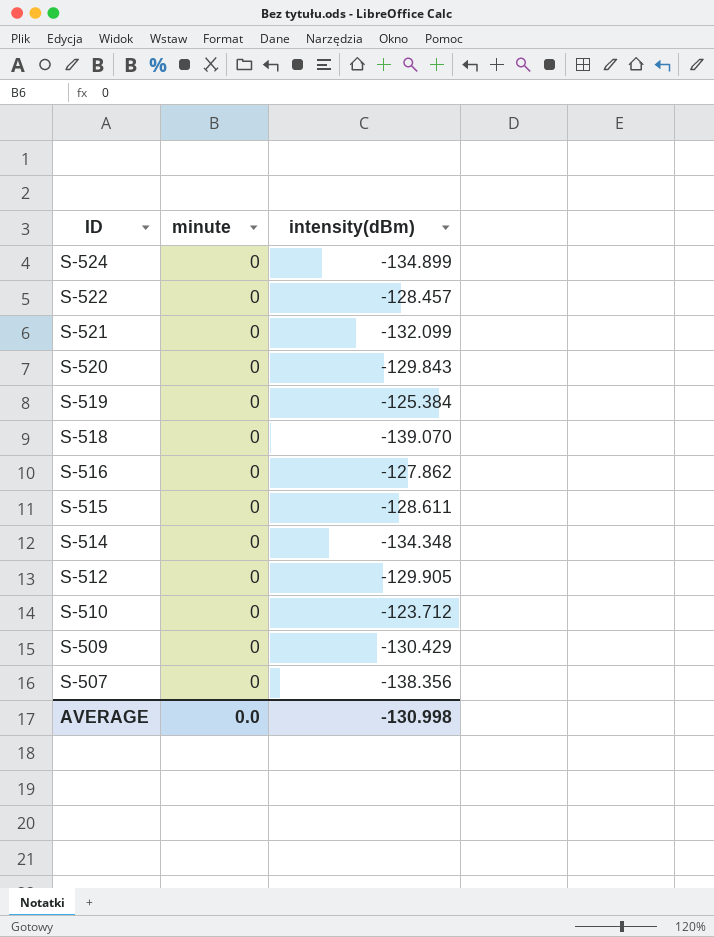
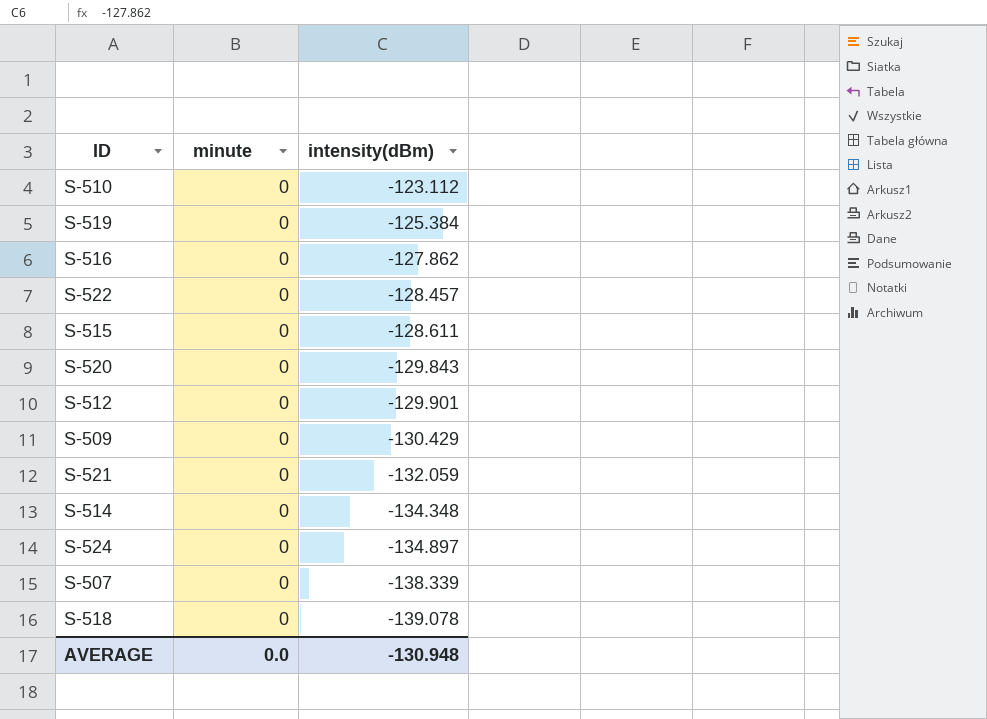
row order: ID descending -> intensity(dBm) descending
S-510 | intensity(dBm): -123.712 -> -123.112
S-512 | intensity(dBm): -129.905 -> -129.901
S-521 | intensity(dBm): -132.099 -> -132.059
S-524 | intensity(dBm): -134.899 -> -134.897
S-507 | intensity(dBm): -138.356 -> -138.339
S-518 | intensity(dBm): -139.070 -> -139.078
AVERAGE | intensity(dBm): -130.998 -> -130.948

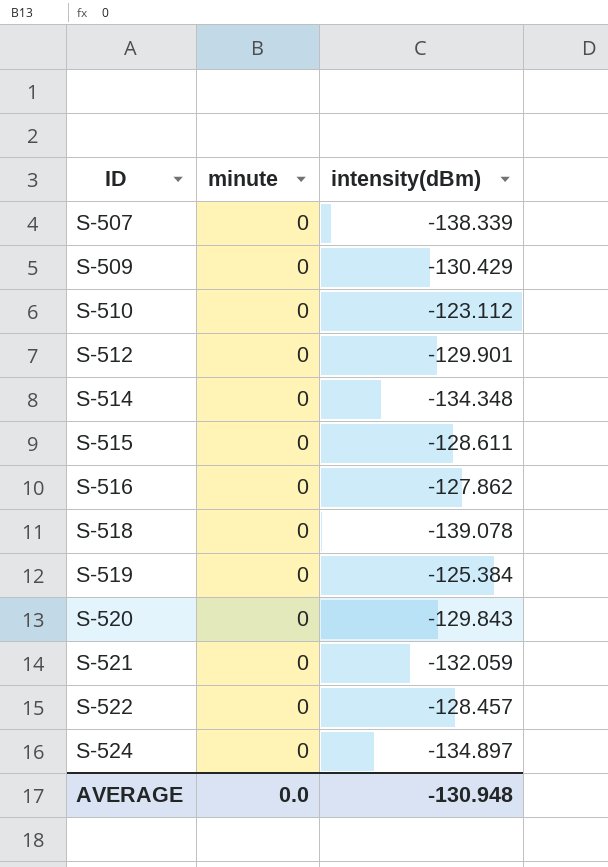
row order: intensity(dBm) descending -> ID ascending

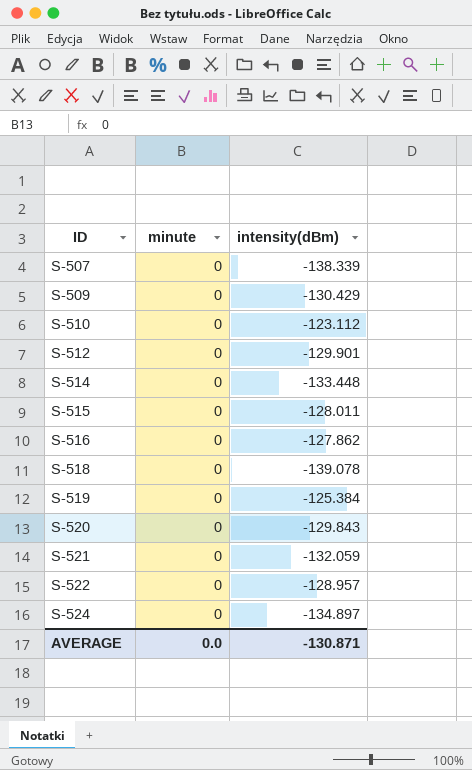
S-514 | intensity(dBm): -134.348 -> -133.448
S-515 | intensity(dBm): -128.611 -> -128.011
S-522 | intensity(dBm): -128.457 -> -128.957
AVERAGE | intensity(dBm): -130.948 -> -130.871

